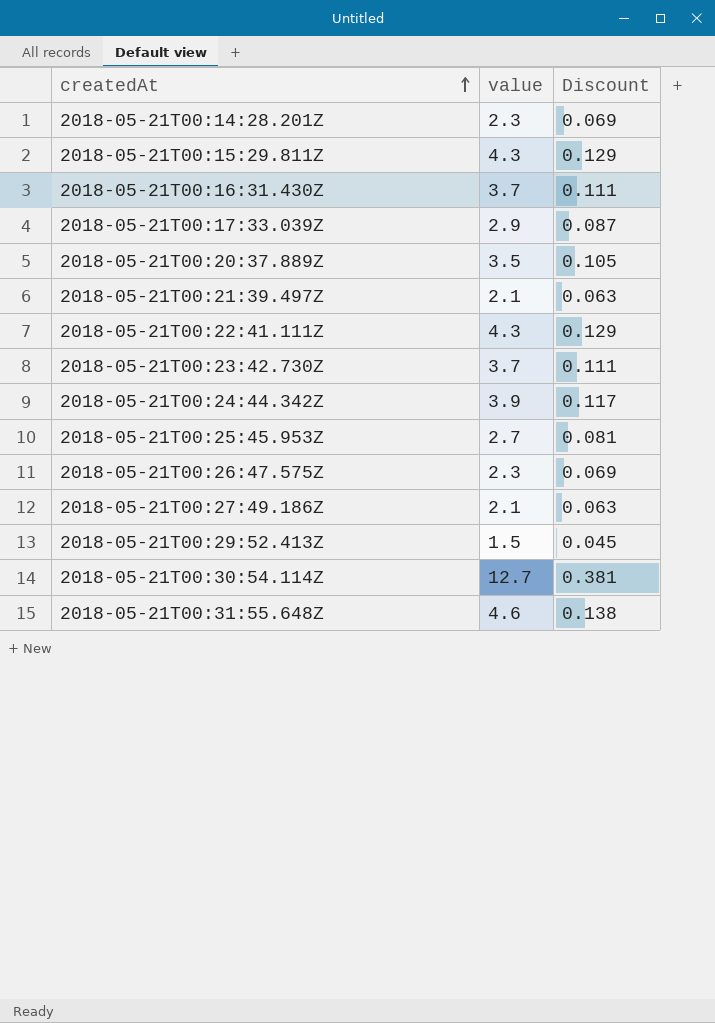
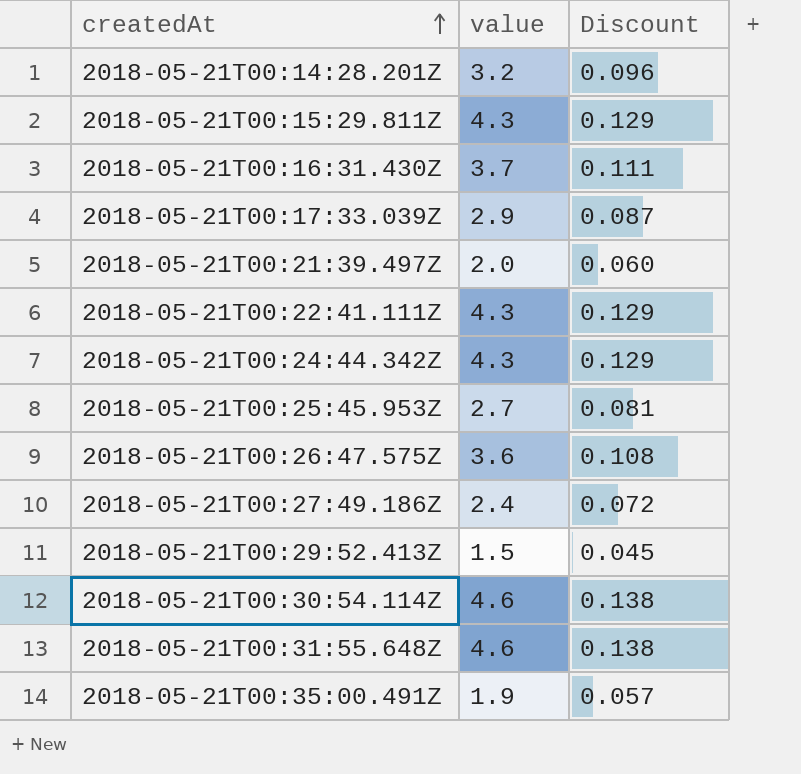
row 2018-05-21T00:20:37.889Z: 3.5 | 0.105 -> none
row 2018-05-21T00:23:42.730Z: 3.7 | 0.111 -> none
2018-05-21T00:14:28.201Z | value: 2.3 -> 3.2
2018-05-21T00:14:28.201Z | Discount: 0.069 -> 0.096
2018-05-21T00:21:39.497Z | value: 2.1 -> 2.0
2018-05-21T00:21:39.497Z | Discount: 0.063 -> 0.060
2018-05-21T00:24:44.342Z | value: 3.9 -> 4.3
2018-05-21T00:24:44.342Z | Discount: 0.117 -> 0.129
2018-05-21T00:26:47.575Z | value: 2.3 -> 3.6
2018-05-21T00:26:47.575Z | Discount: 0.069 -> 0.108
2018-05-21T00:27:49.186Z | value: 2.1 -> 2.4
2018-05-21T00:27:49.186Z | Discount: 0.063 -> 0.072
2018-05-21T00:30:54.114Z | value: 12.7 -> 4.6
2018-05-21T00:30:54.114Z | Discount: 0.381 -> 0.138
row 2018-05-21T00:35:00.491Z: none -> 1.9 | 0.057

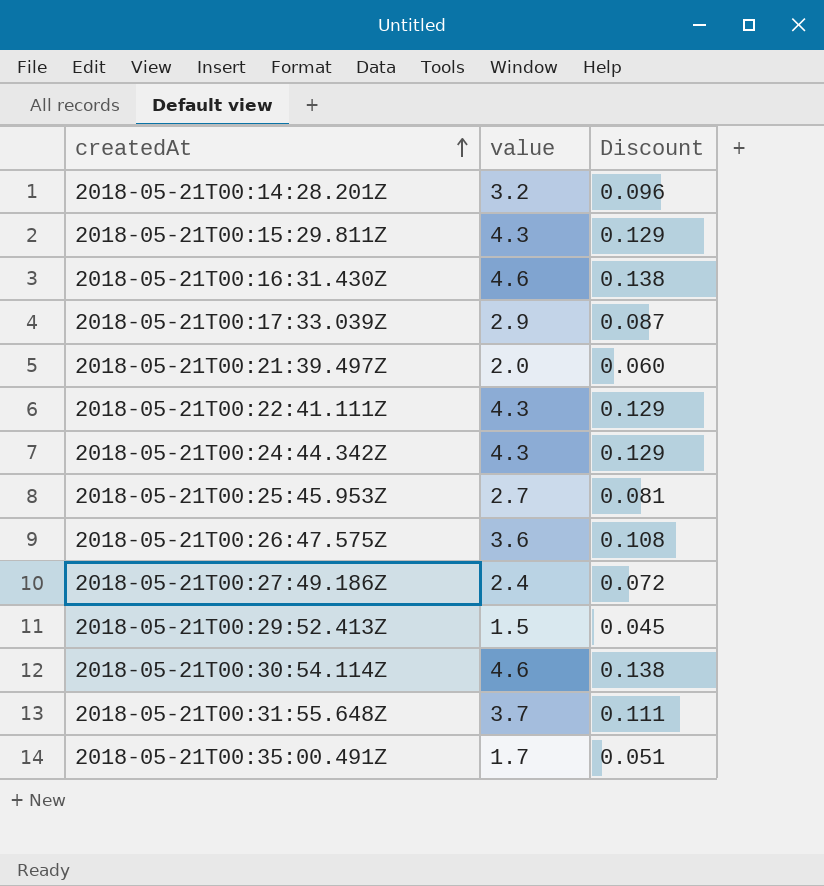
2018-05-21T00:16:31.430Z | value: 3.7 -> 4.6
2018-05-21T00:16:31.430Z | Discount: 0.111 -> 0.138
2018-05-21T00:31:55.648Z | value: 4.6 -> 3.7
2018-05-21T00:31:55.648Z | Discount: 0.138 -> 0.111
2018-05-21T00:35:00.491Z | value: 1.9 -> 1.7
2018-05-21T00:35:00.491Z | Discount: 0.057 -> 0.051

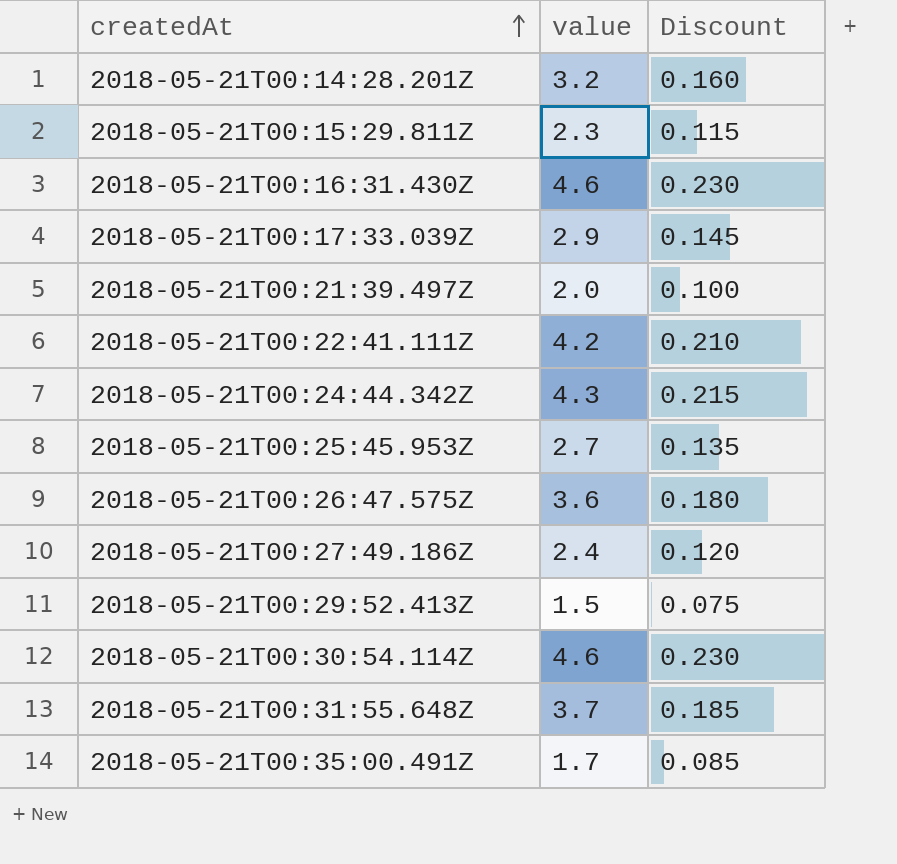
column Discount | formula: [value] * 0.03 -> [value] * 0.05
2018-05-21T00:15:29.811Z | value: 4.3 -> 2.3
2018-05-21T00:22:41.111Z | value: 4.3 -> 4.2

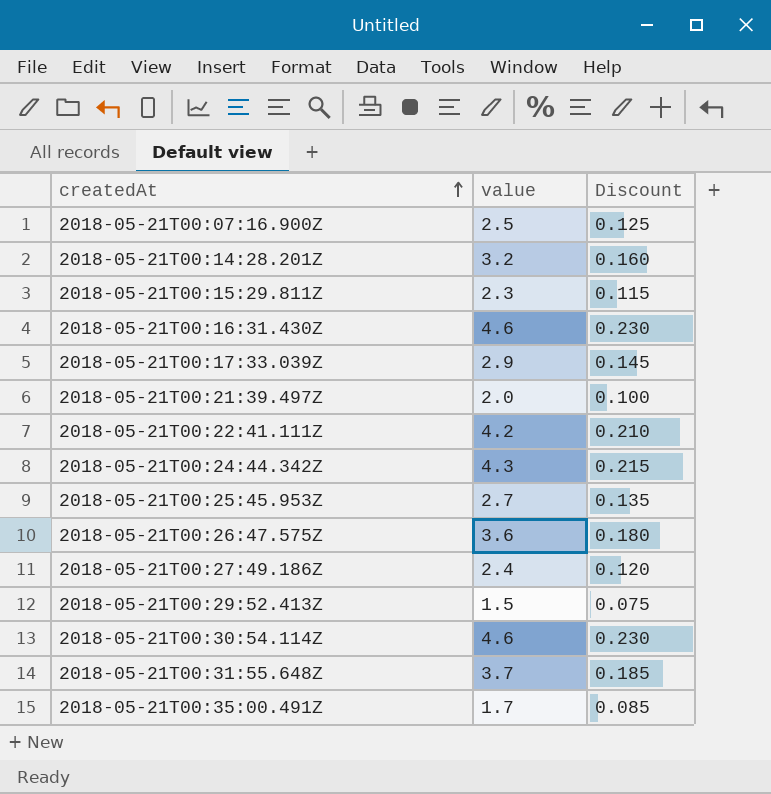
row 2018-05-21T00:07:16.900Z: none -> 2.5 | 0.125

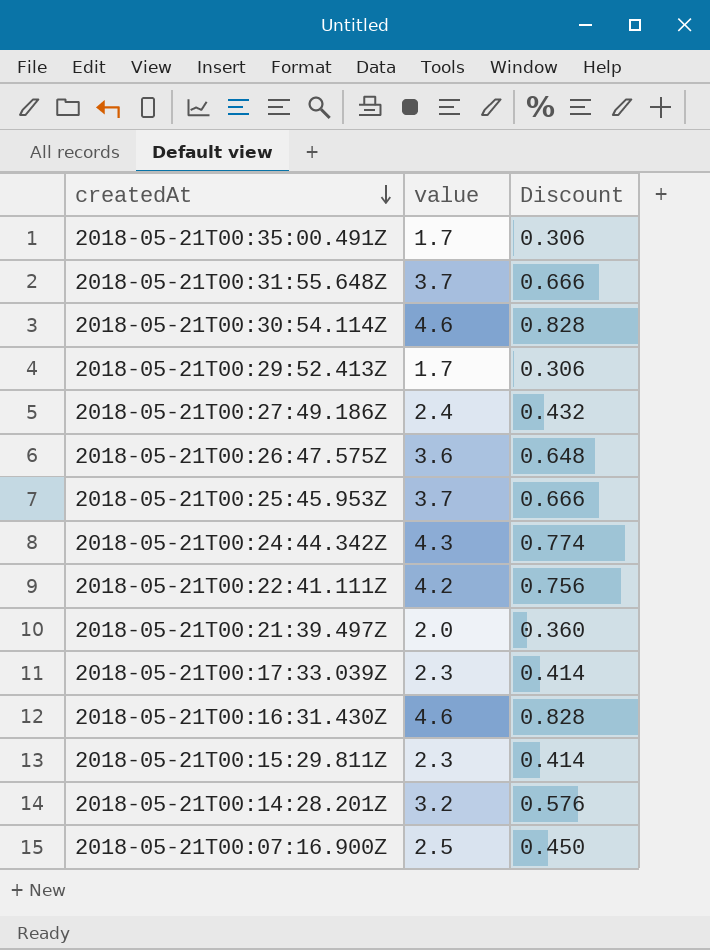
row order: createdAt ascending -> createdAt descending
column Discount | formula: [value] * 0.05 -> [value] * 0.18
2018-05-21T00:29:52.413Z | value: 1.5 -> 1.7
2018-05-21T00:25:45.953Z | value: 2.7 -> 3.7
2018-05-21T00:17:33.039Z | value: 2.9 -> 2.3

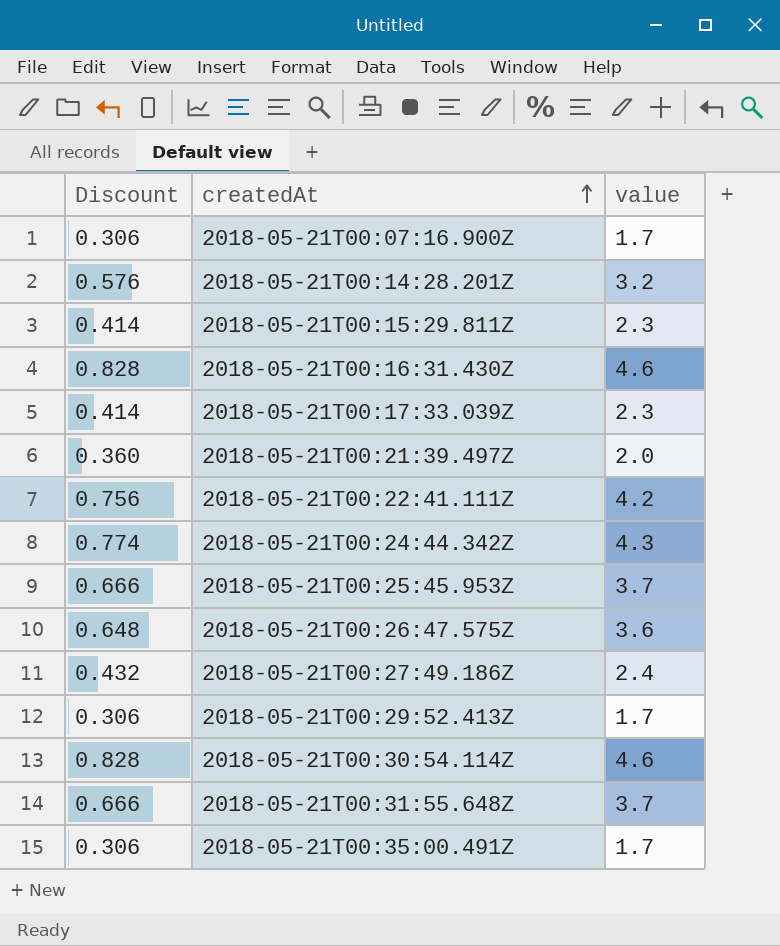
row order: createdAt descending -> createdAt ascending
column Discount | position: 3 -> 1
2018-05-21T00:07:16.900Z | Discount: 0.450 -> 0.306
2018-05-21T00:07:16.900Z | value: 2.5 -> 1.7

